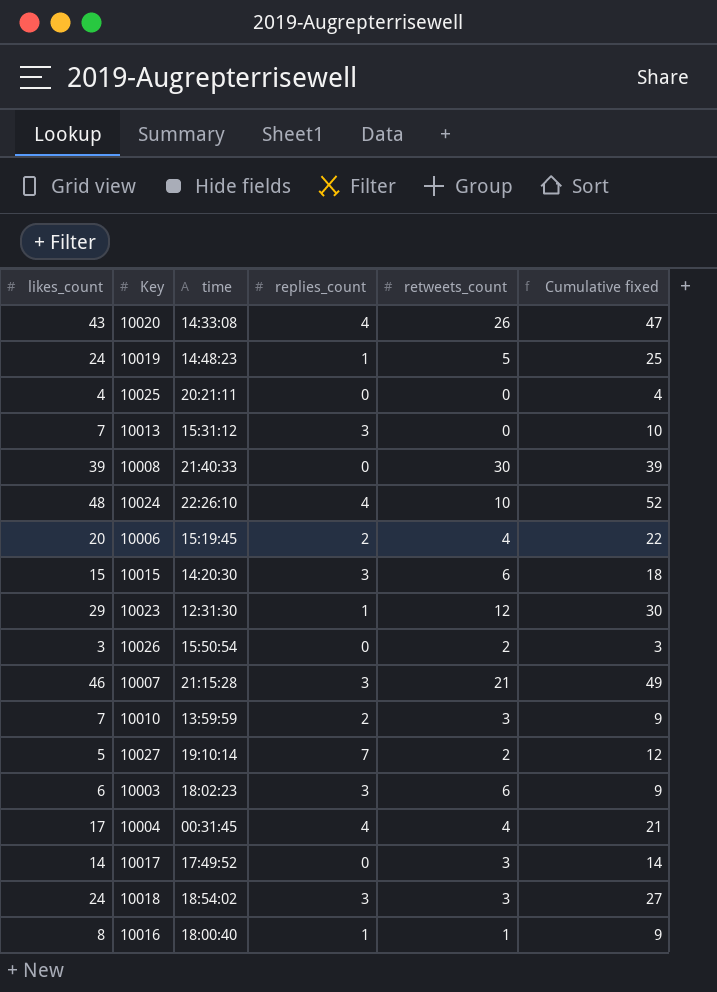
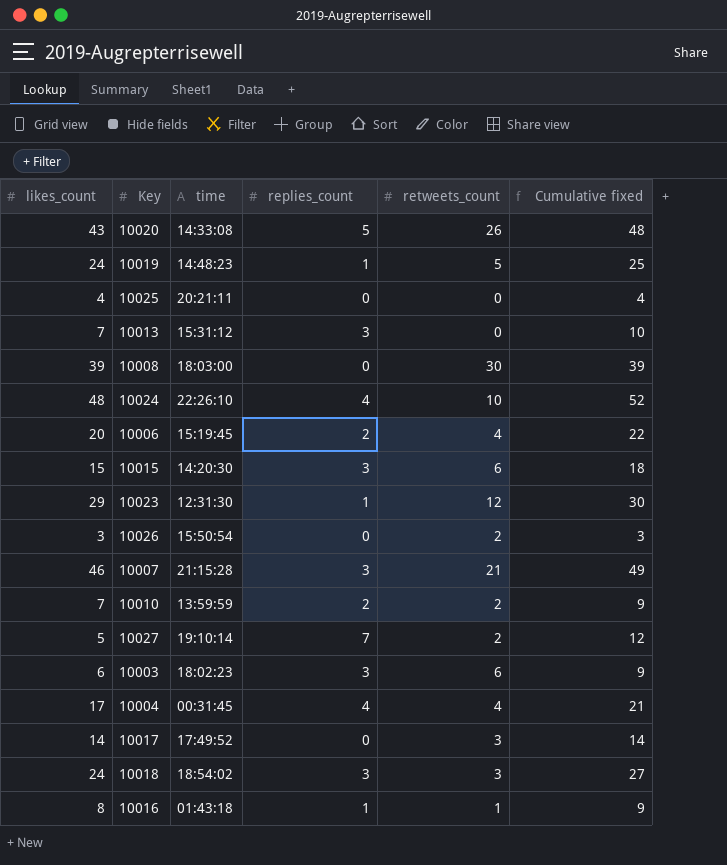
10020 | replies_count: 4 -> 5
10020 | Cumulative fixed: 47 -> 48
10008 | time: 21:40:33 -> 18:03:00
10010 | retweets_count: 3 -> 2
10016 | time: 18:00:40 -> 01:43:18

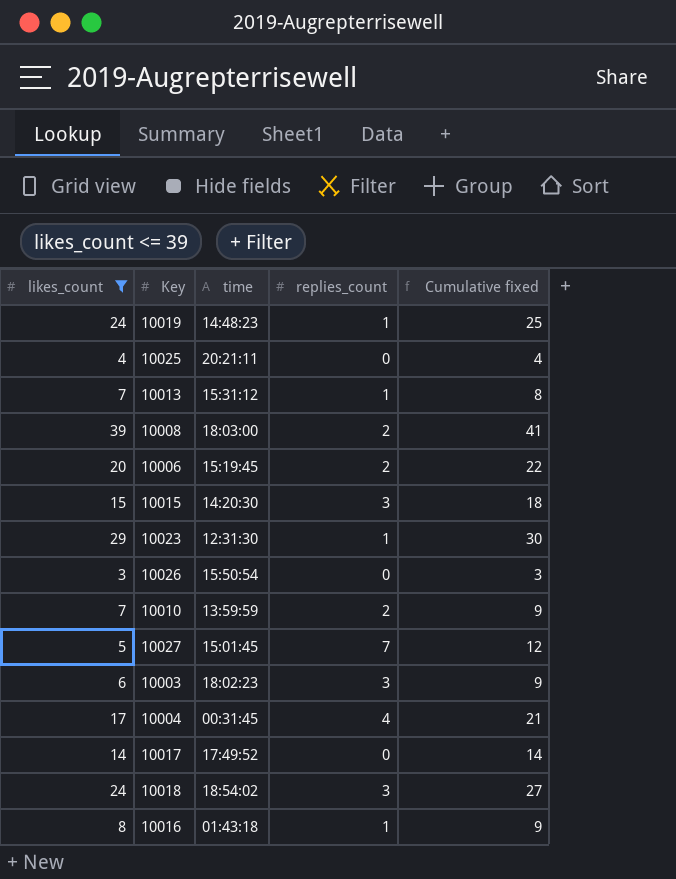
filter: none -> likes_count <= 39
column retweets_count | position: 5 -> none
10013 | replies_count: 3 -> 1
10013 | Cumulative fixed: 10 -> 8
10008 | replies_count: 0 -> 2
10008 | Cumulative fixed: 39 -> 41
10027 | time: 19:10:14 -> 15:01:45

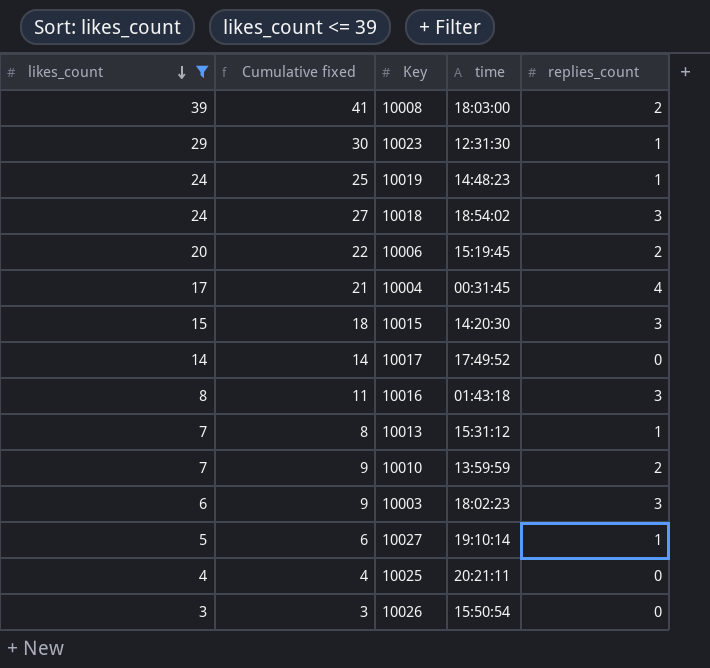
row order: none -> likes_count descending
column Cumulative fixed | position: 5 -> 2
10016 | Cumulative fixed: 9 -> 11
10016 | replies_count: 1 -> 3
10027 | Cumulative fixed: 12 -> 6
10027 | time: 15:01:45 -> 19:10:14
10027 | replies_count: 7 -> 1

